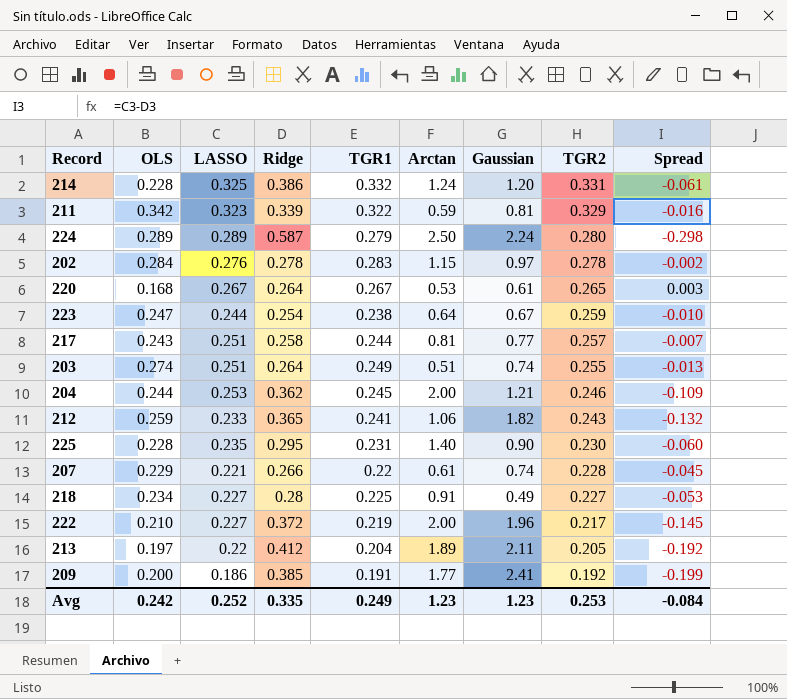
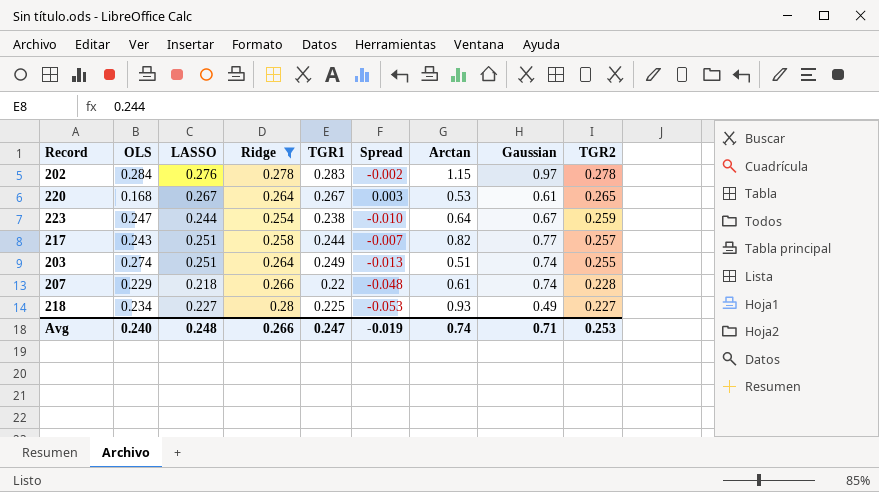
filter: none -> Ridge <= 0.28
column Spread | position: 9 -> 6
217 | Arctan: 0.81 -> 0.82
207 | LASSO: 0.221 -> 0.218
207 | Spread: -0.045 -> -0.048
218 | Arctan: 0.91 -> 0.93
Avg | OLS: 0.242 -> 0.240
Avg | LASSO: 0.252 -> 0.248
Avg | Ridge: 0.335 -> 0.266
Avg | TGR1: 0.249 -> 0.247
Avg | Spread: -0.084 -> -0.019
Avg | Arctan: 1.23 -> 0.74
Avg | Gaussian: 1.23 -> 0.71

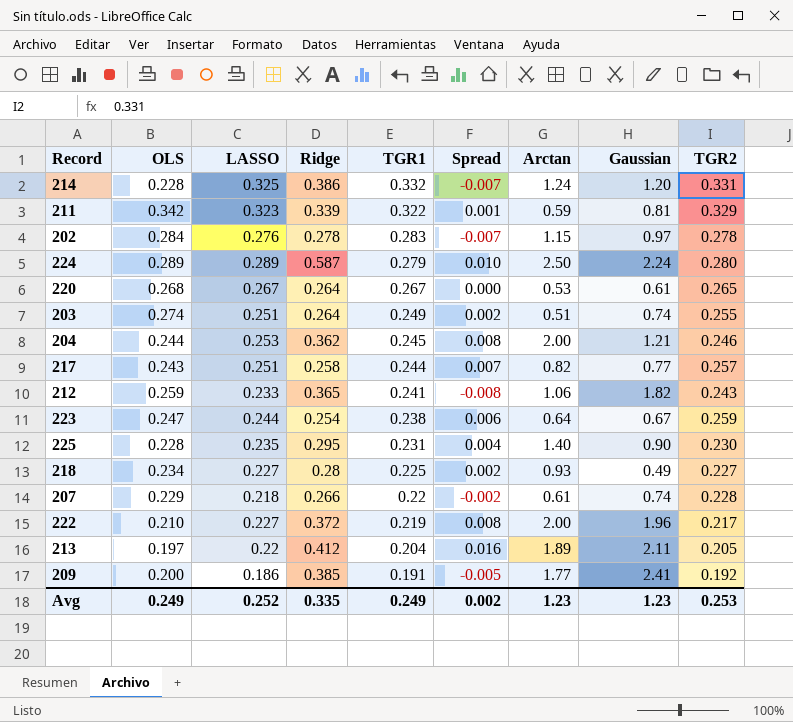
filter: Ridge <= 0.28 -> none
row order: TGR2 descending -> TGR1 descending
column Spread | formula: [LASSO] - [Ridge] -> [LASSO] - [TGR1]
220 | OLS: 0.168 -> 0.268
Avg | OLS: 0.240 -> 0.249
Avg | LASSO: 0.248 -> 0.252
Avg | Ridge: 0.266 -> 0.335
Avg | TGR1: 0.247 -> 0.249
Avg | Spread: -0.019 -> 0.002
Avg | Arctan: 0.74 -> 1.23
Avg | Gaussian: 0.71 -> 1.23

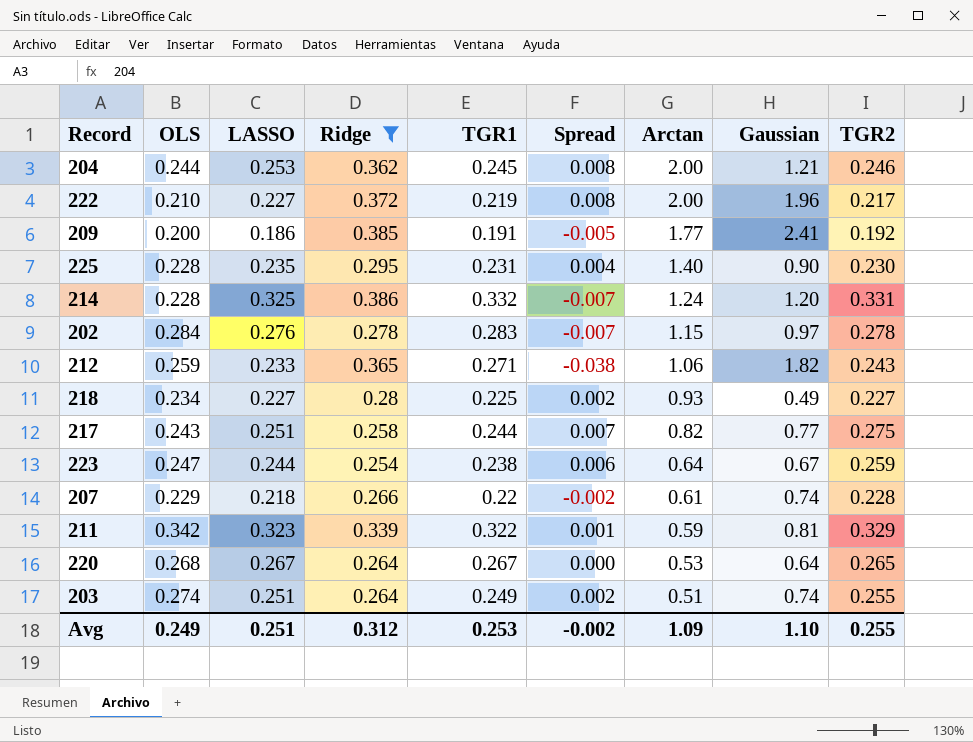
filter: none -> Ridge <= 0.386
row order: TGR1 descending -> Arctan descending
212 | TGR1: 0.241 -> 0.271
212 | Spread: -0.008 -> -0.038
217 | TGR2: 0.257 -> 0.275
220 | Gaussian: 0.61 -> 0.64
Avg | LASSO: 0.252 -> 0.251
Avg | Ridge: 0.335 -> 0.312
Avg | TGR1: 0.249 -> 0.253
Avg | Spread: 0.002 -> -0.002
Avg | Arctan: 1.23 -> 1.09
Avg | Gaussian: 1.23 -> 1.10
Avg | TGR2: 0.253 -> 0.255

